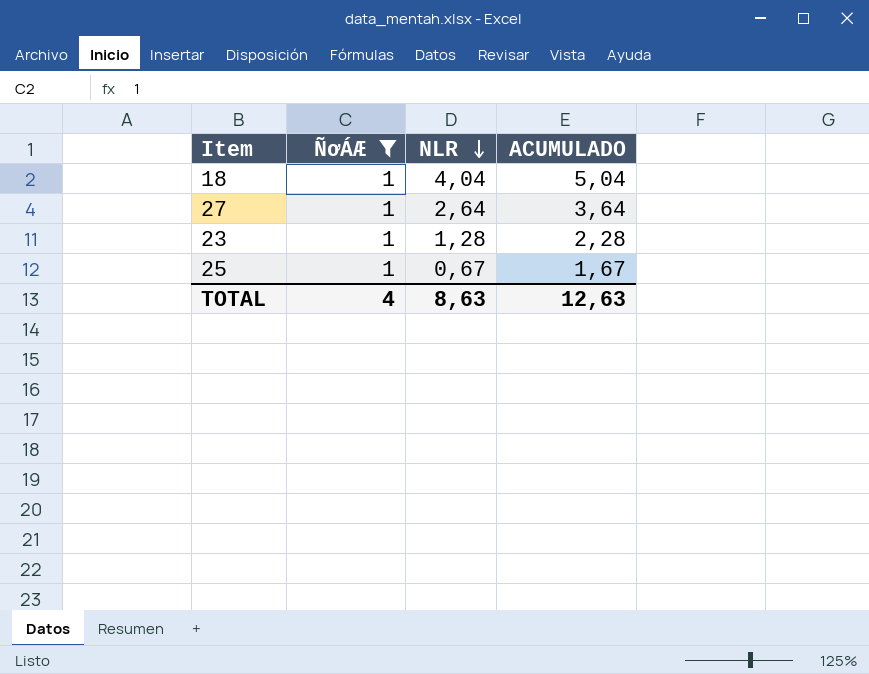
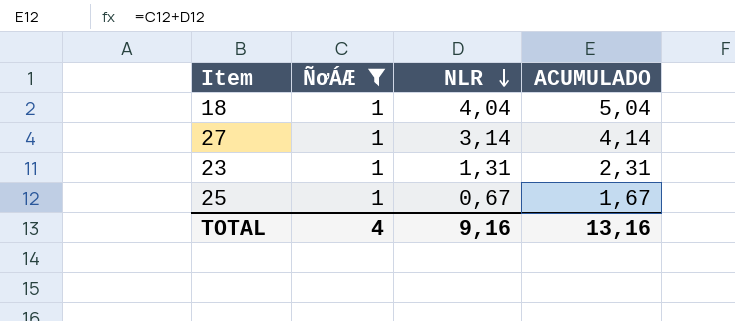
27 | NLR: 2,64 -> 3,14
27 | ACUMULADO: 3,64 -> 4,14
23 | NLR: 1,28 -> 1,31
23 | ACUMULADO: 2,28 -> 2,31
TOTAL | NLR: 8,63 -> 9,16
TOTAL | ACUMULADO: 12,63 -> 13,16

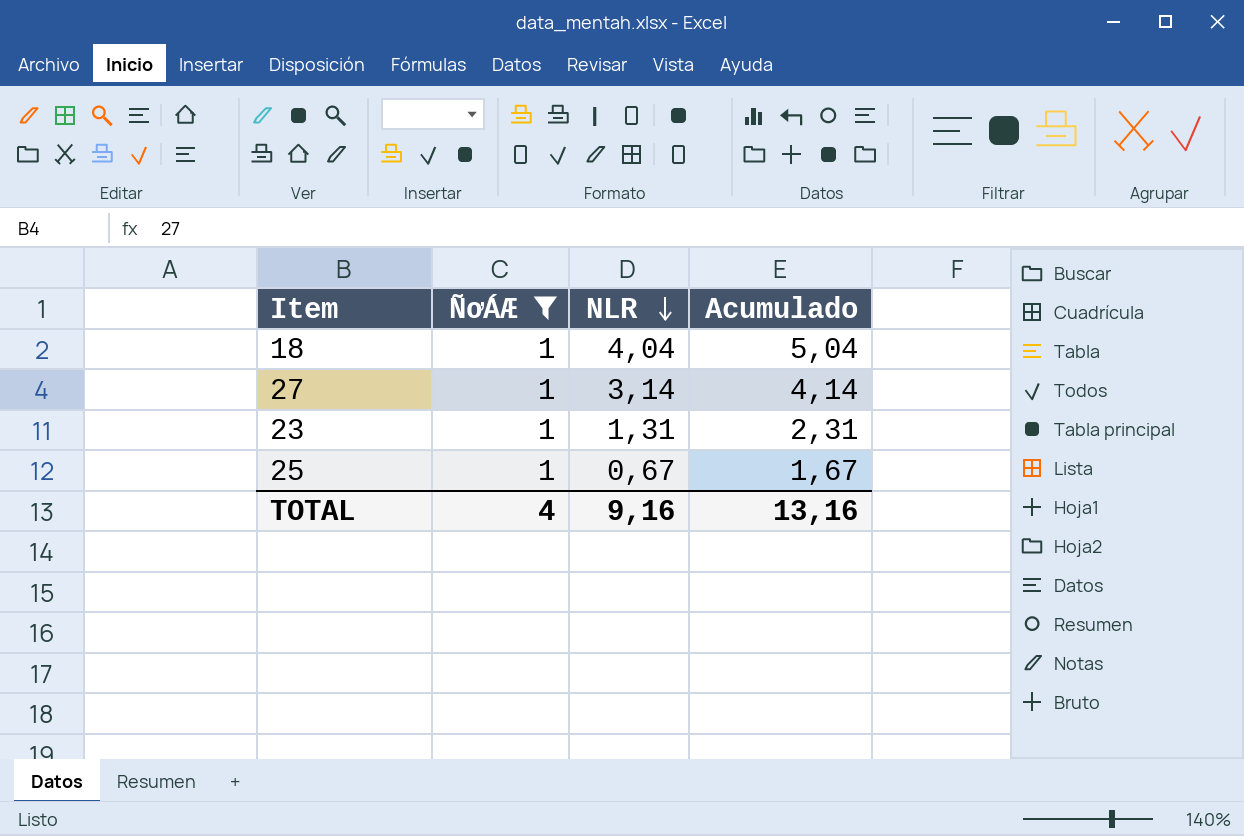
column name: ACUMULADO -> Acumulado

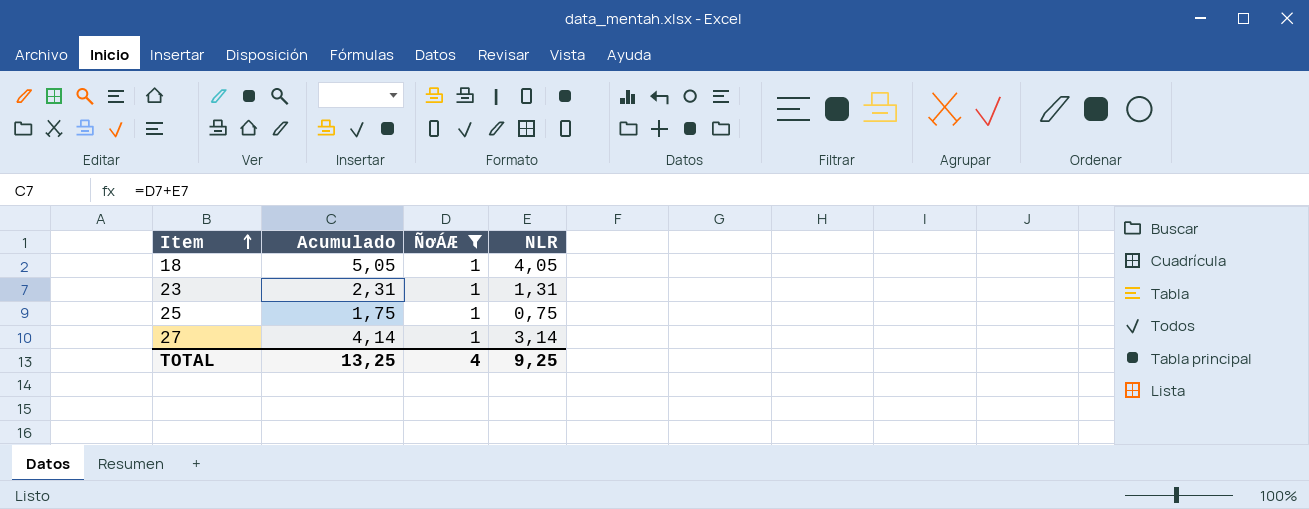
row order: NLR descending -> Item ascending
column Acumulado | position: 4 -> 2
18 | Acumulado: 5,04 -> 5,05
18 | NLR: 4,04 -> 4,05
25 | Acumulado: 1,67 -> 1,75
25 | NLR: 0,67 -> 0,75
TOTAL | Acumulado: 13,16 -> 13,25
TOTAL | NLR: 9,16 -> 9,25

